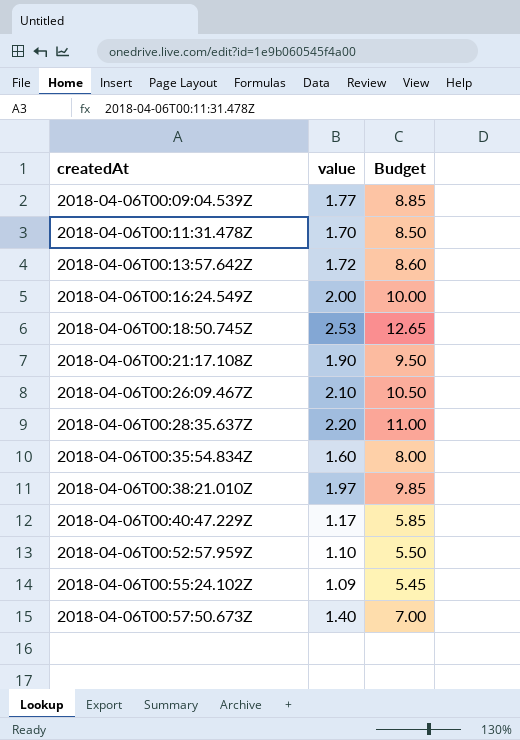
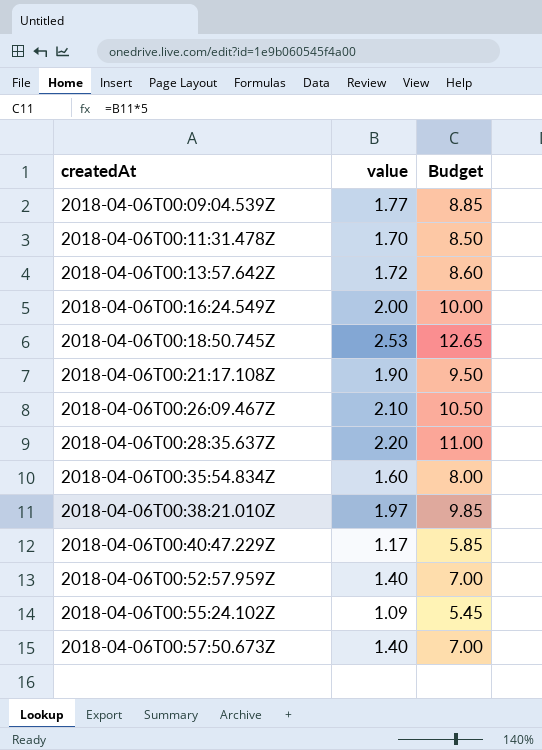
2018-04-06T00:52:57.959Z | value: 1.10 -> 1.40
2018-04-06T00:52:57.959Z | Budget: 5.50 -> 7.00

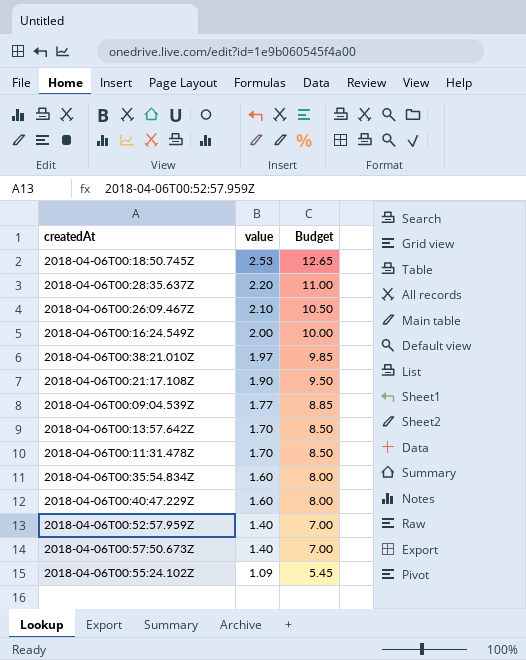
row order: createdAt ascending -> value descending
2018-04-06T00:13:57.642Z | value: 1.72 -> 1.70
2018-04-06T00:13:57.642Z | Budget: 8.60 -> 8.50
2018-04-06T00:40:47.229Z | value: 1.17 -> 1.60
2018-04-06T00:40:47.229Z | Budget: 5.85 -> 8.00

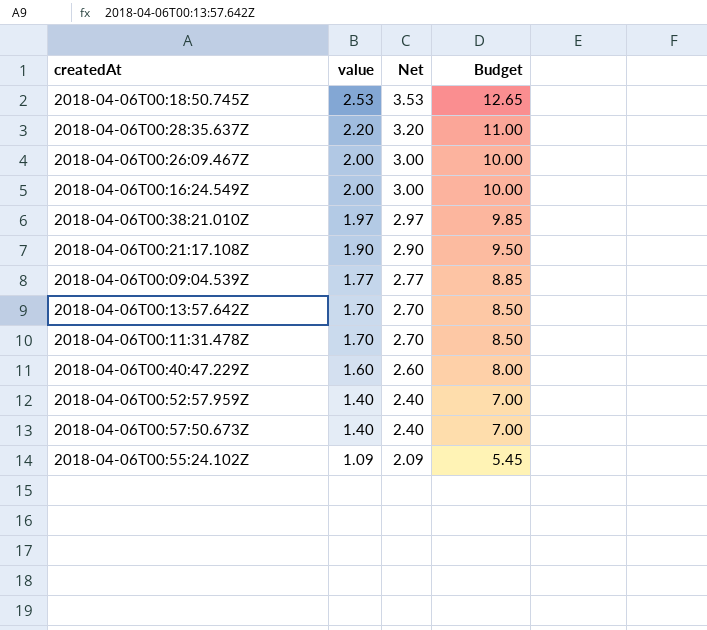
column Net | formula: none -> [value] + 1
row 2018-04-06T00:35:54.834Z: 1.60 | 8.00 -> none
2018-04-06T00:26:09.467Z | value: 2.10 -> 2.00
2018-04-06T00:26:09.467Z | Budget: 10.50 -> 10.00

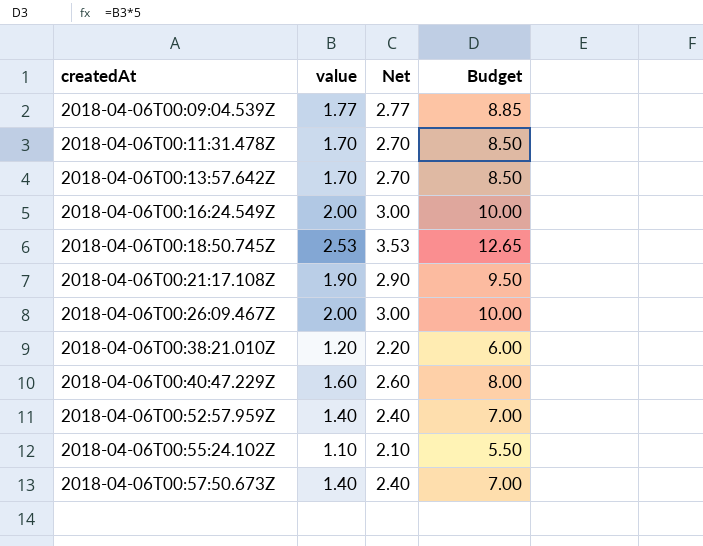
row order: value descending -> createdAt ascending
row 2018-04-06T00:28:35.637Z: 2.20 | 3.20 | 11.00 -> none
2018-04-06T00:38:21.010Z | value: 1.97 -> 1.20
2018-04-06T00:38:21.010Z | Net: 2.97 -> 2.20
2018-04-06T00:38:21.010Z | Budget: 9.85 -> 6.00
2018-04-06T00:55:24.102Z | value: 1.09 -> 1.10
2018-04-06T00:55:24.102Z | Net: 2.09 -> 2.10
2018-04-06T00:55:24.102Z | Budget: 5.45 -> 5.50

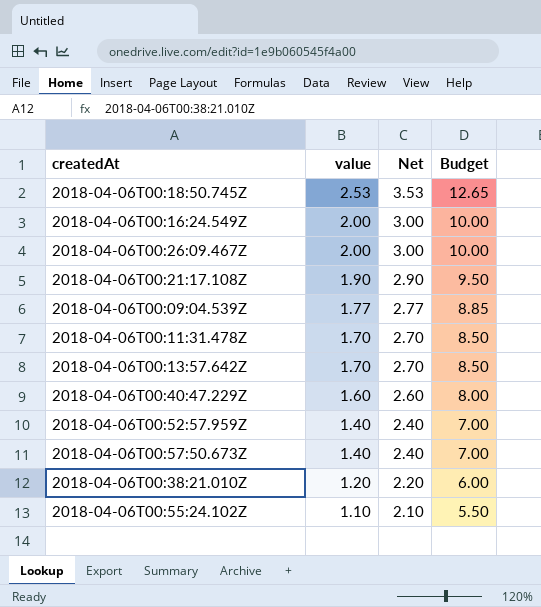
row order: createdAt ascending -> value descending

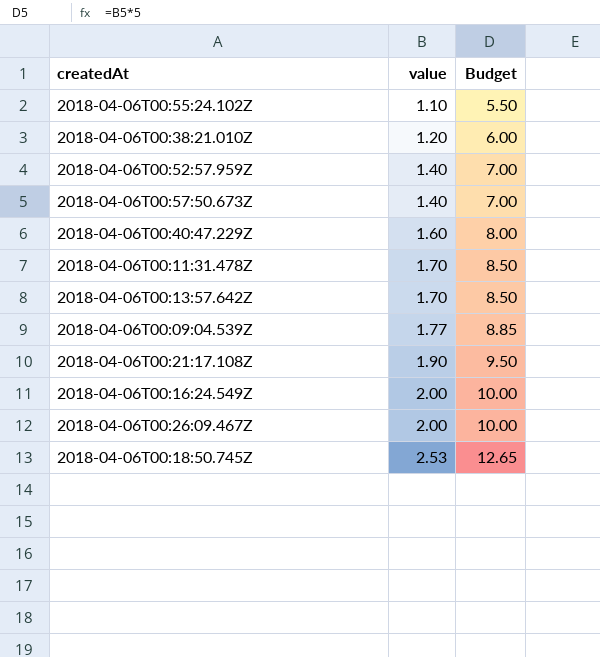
row order: value descending -> value ascending
column Net | formula: [value] + 1 -> none

